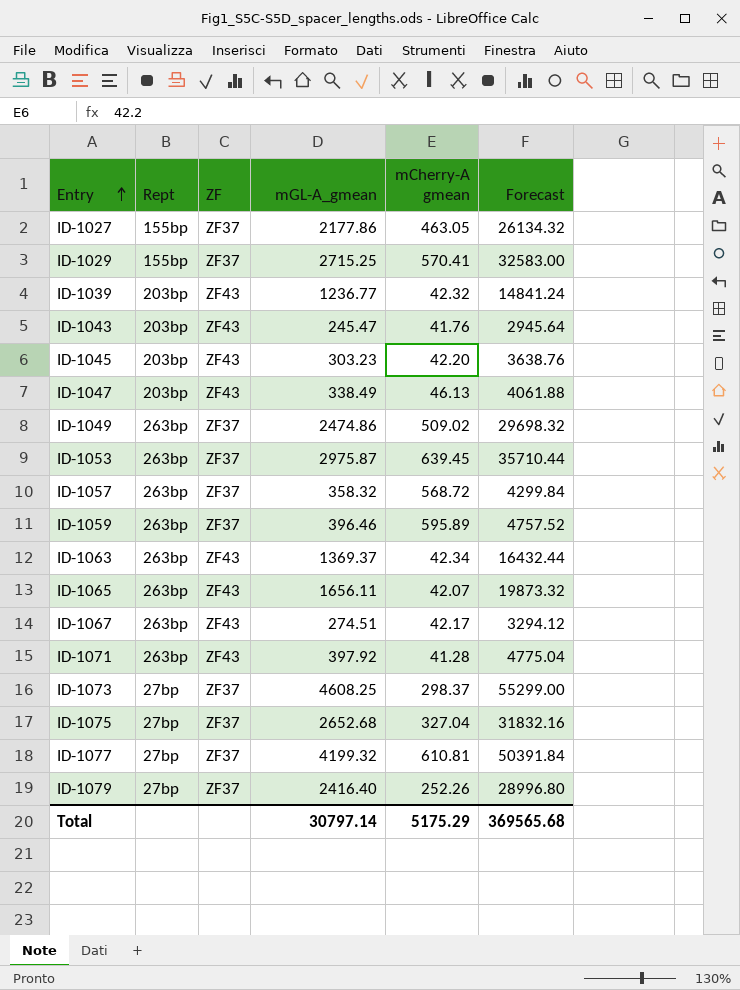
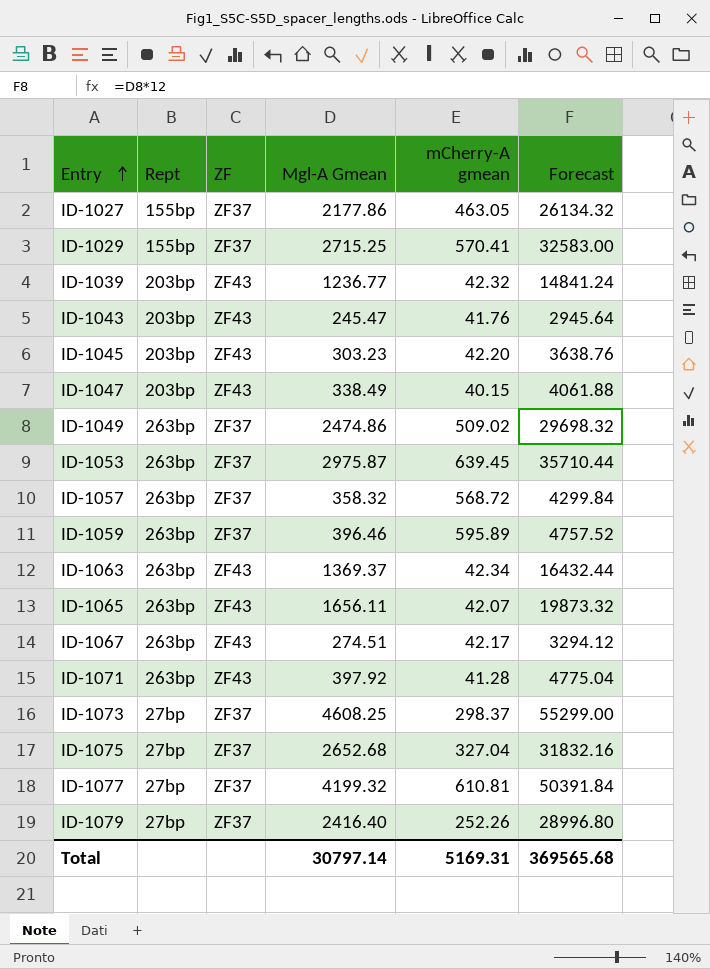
column name: mGL-A_gmean -> Mgl-A Gmean
ID-1047 | mCherry-A gmean: 46.13 -> 40.15
Total | mCherry-A gmean: 5175.29 -> 5169.31

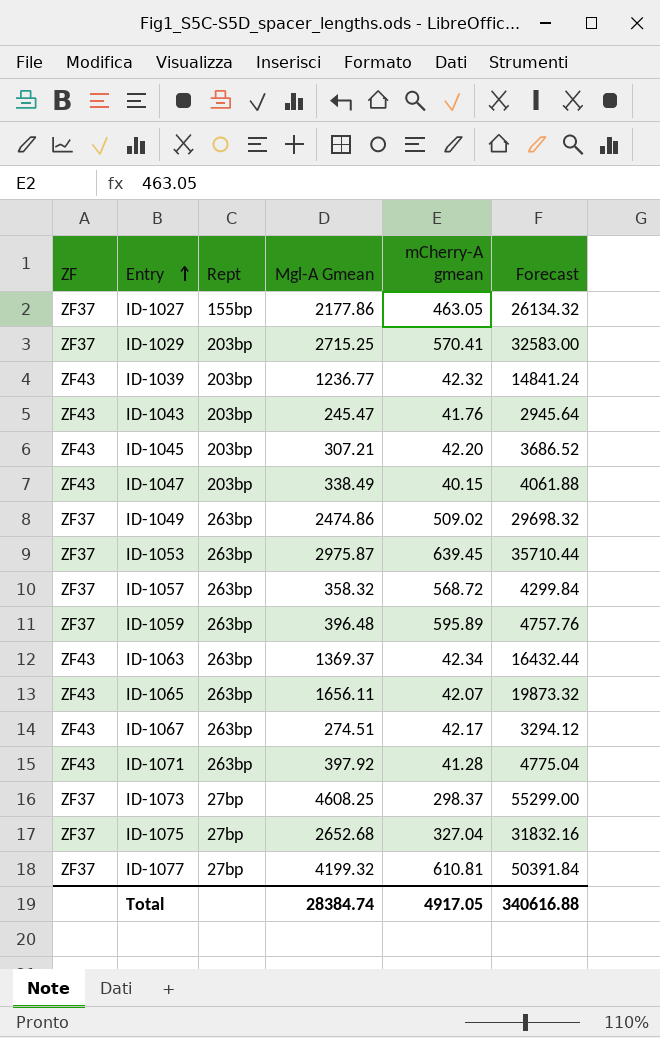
column ZF | position: 3 -> 1
row ID-1079: 27bp | ZF37 | 2416.40 | 252.26 | 28996.80 -> none
ID-1029 | Rept: 155bp -> 203bp
ID-1045 | Mgl-A Gmean: 303.23 -> 307.21
ID-1045 | Forecast: 3638.76 -> 3686.52
ID-1059 | Mgl-A Gmean: 396.46 -> 396.48
ID-1059 | Forecast: 4757.52 -> 4757.76
Total | Mgl-A Gmean: 30797.14 -> 28384.74
Total | mCherry-A gmean: 5169.31 -> 4917.05
Total | Forecast: 369565.68 -> 340616.88

